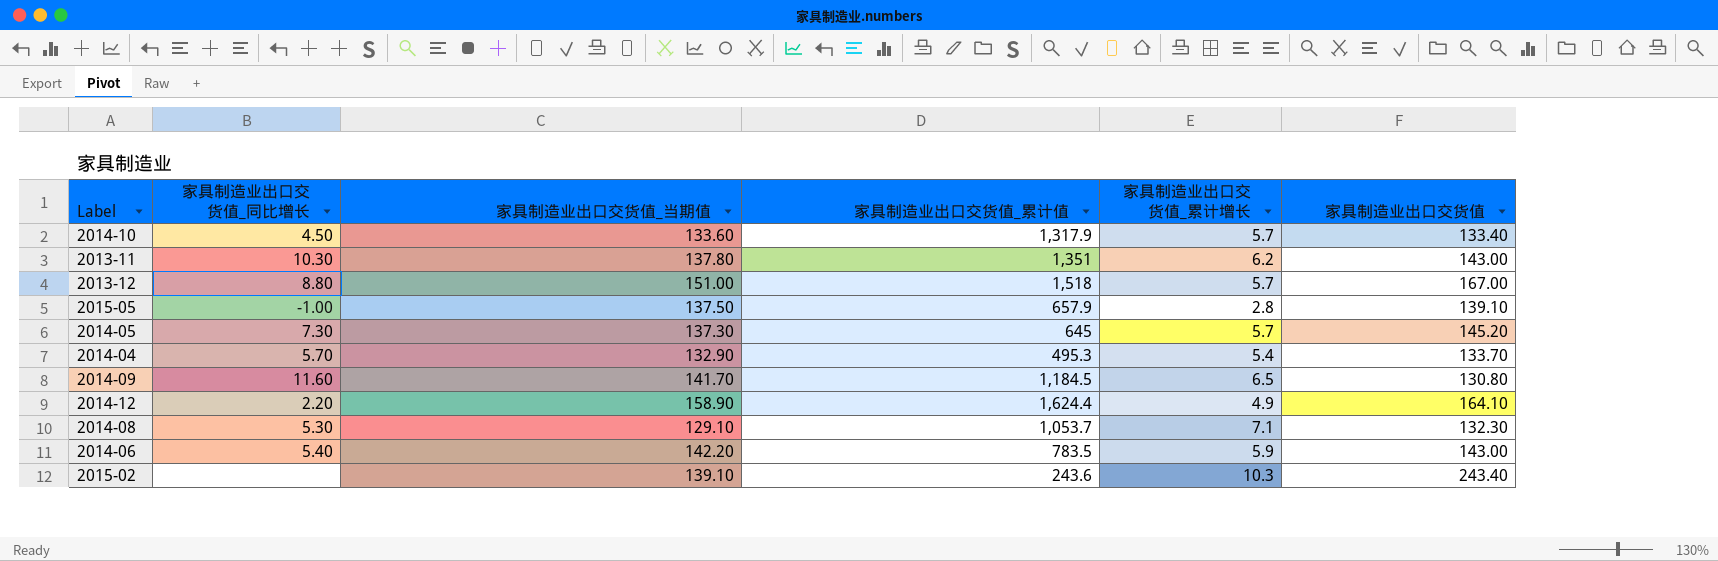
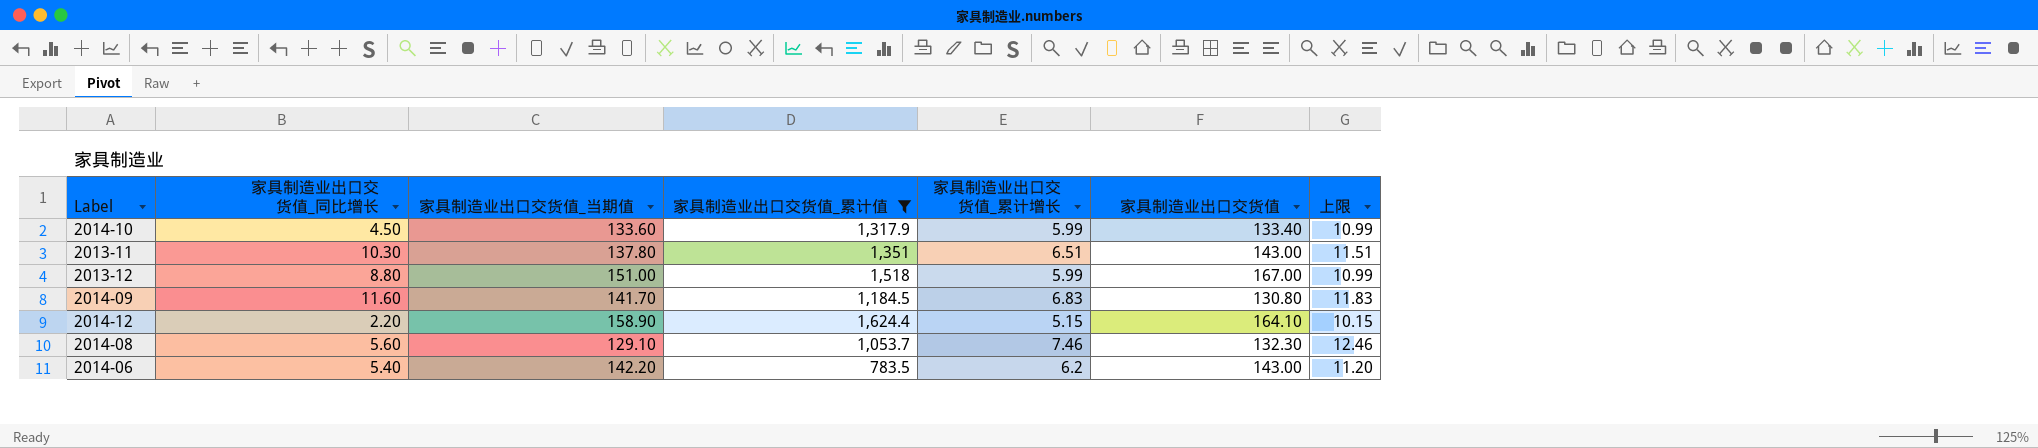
filter: none -> 家具制造业出口交货值_累计值 >= 783.5
column 上限 | formula: none -> [家具制造业出口交货值_累计增长] + 5
2014-10 | 家具制造业出口交货值_累计增长: 5.7 -> 5.99
2013-11 | 家具制造业出口交货值_累计增长: 6.2 -> 6.51
2013-12 | 家具制造业出口交货值_累计增长: 5.7 -> 5.99
2014-09 | 家具制造业出口交货值_累计增长: 6.5 -> 6.83
2014-12 | 家具制造业出口交货值_累计增长: 4.9 -> 5.15
2014-08 | 家具制造业出口交货值_同比增长: 5.30 -> 5.60
2014-08 | 家具制造业出口交货值_累计增长: 7.1 -> 7.46
2014-06 | 家具制造业出口交货值_累计增长: 5.9 -> 6.2

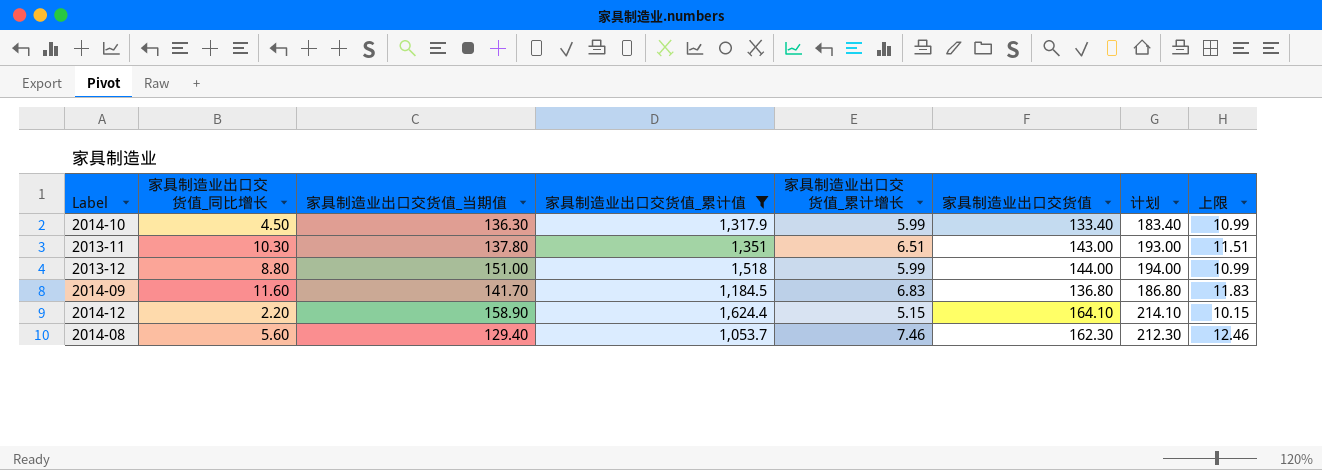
column 计划 | formula: none -> [家具制造业出口交货值] + 50
row 2014-06: 5.40 | 142.20 | 783.5 | 6.2 | 143.00 | 11.20 -> none
2014-10 | 家具制造业出口交货值_当期值: 133.60 -> 136.30
2013-12 | 家具制造业出口交货值: 167.00 -> 144.00
2014-09 | 家具制造业出口交货值: 130.80 -> 136.80
2014-08 | 家具制造业出口交货值_当期值: 129.10 -> 129.40
2014-08 | 家具制造业出口交货值: 132.30 -> 162.30

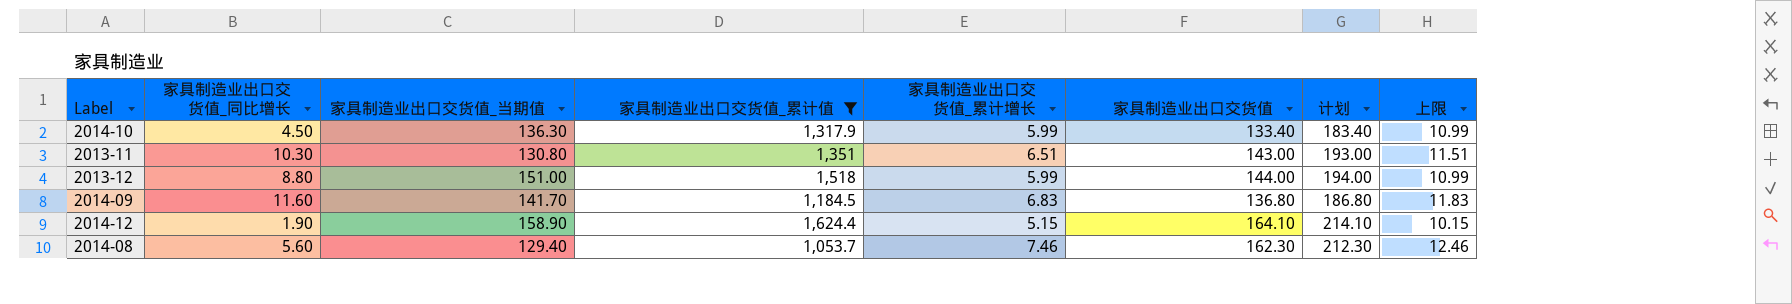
2013-11 | 家具制造业出口交货值_当期值: 137.80 -> 130.80
2014-12 | 家具制造业出口交货值_同比增长: 2.20 -> 1.90

